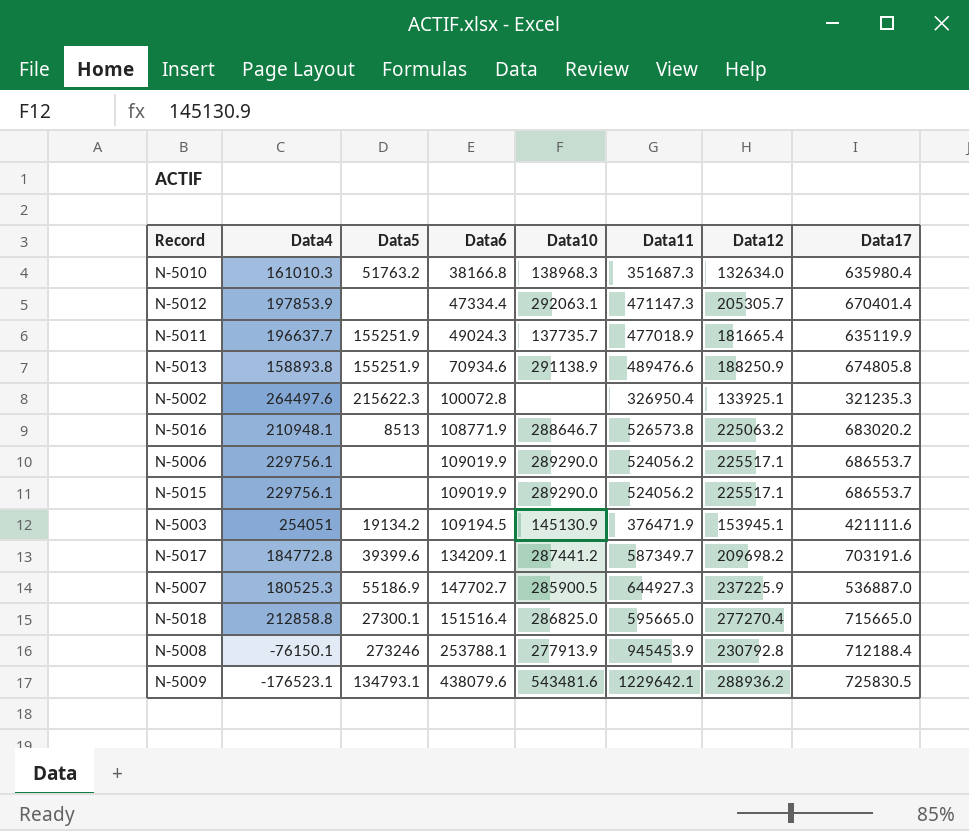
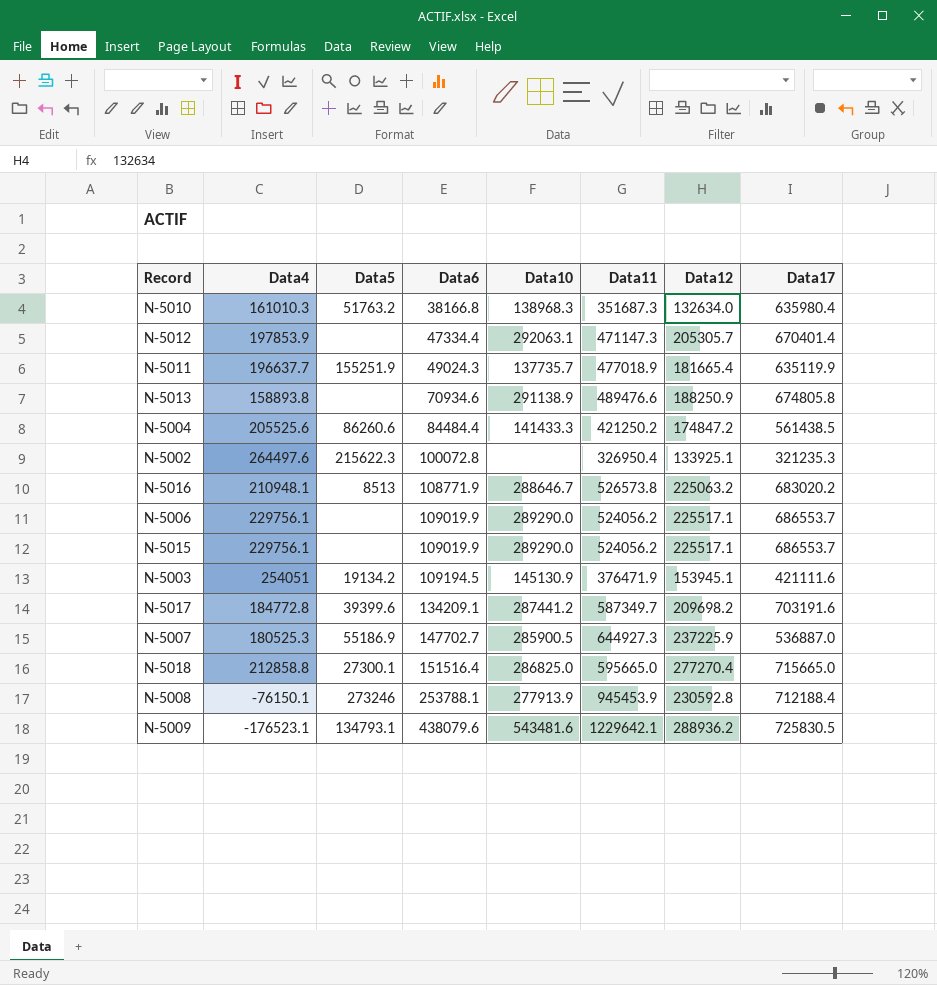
N-5013 | Data5: 155251.9 -> none
row N-5004: none -> 205525.6 | 86260.6 | 84484.4 | 141433.3 | 421250.2 | 174847.2 | 561438.5
N-5008 | Data12: 230792.8 -> 230592.8

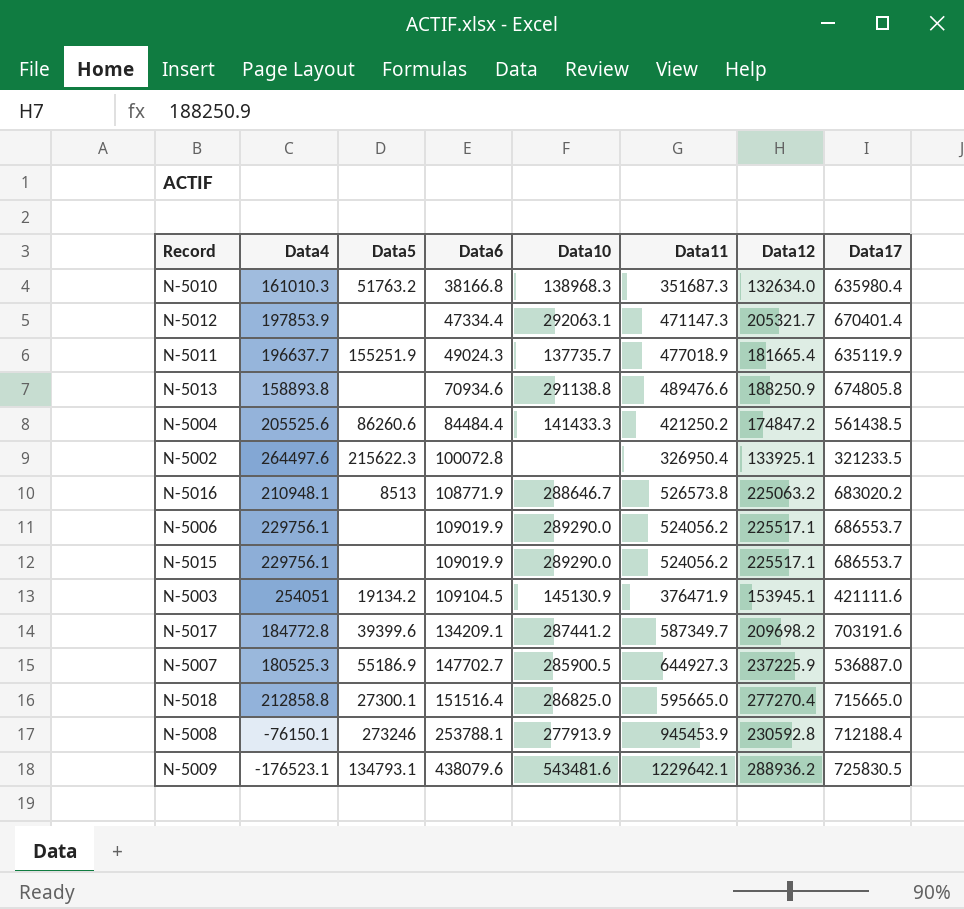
N-5012 | Data12: 205305.7 -> 205321.7
N-5013 | Data10: 291138.9 -> 291138.8
N-5002 | Data17: 321235.3 -> 321233.5
N-5003 | Data6: 109194.5 -> 109104.5

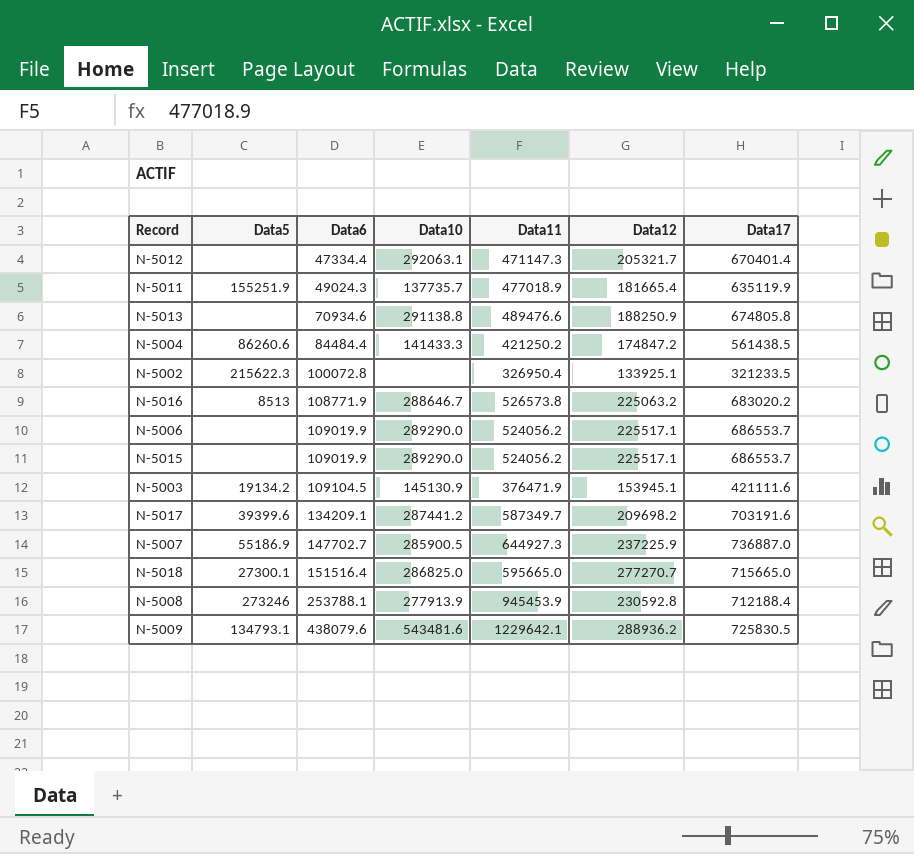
column Data4 | position: 2 -> none
row N-5010: 161010.3 | 51763.2 | 38166.8 | 138968.3 | 351687.3 | 132634.0 | 635980.4 -> none
N-5007 | Data17: 536887.0 -> 736887.0
N-5018 | Data12: 277270.4 -> 277270.7

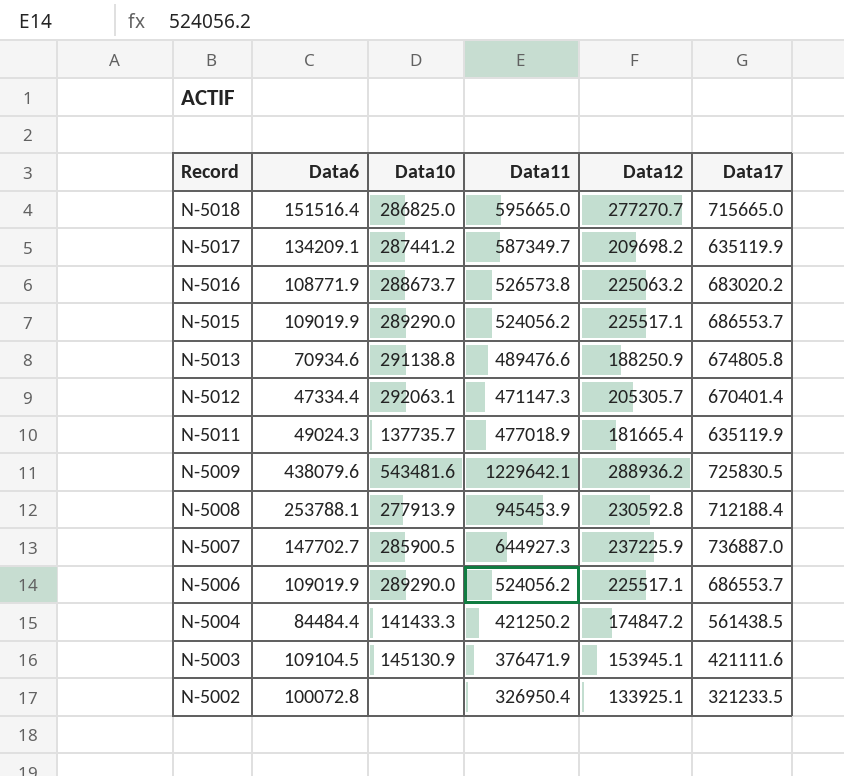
row order: Data6 ascending -> Record descending
column Data5 | position: 2 -> none
N-5017 | Data17: 703191.6 -> 635119.9
N-5016 | Data10: 288646.7 -> 288673.7
N-5012 | Data12: 205321.7 -> 205305.7

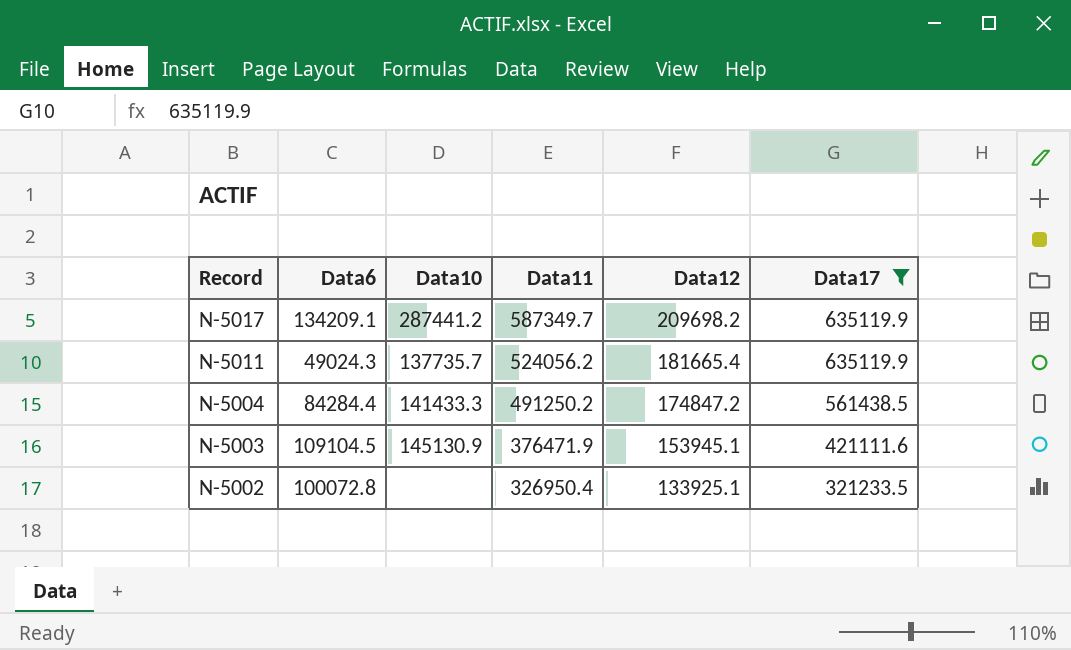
filter: none -> Data17 <= 635119.9
N-5011 | Data11: 477018.9 -> 524056.2
N-5004 | Data6: 84484.4 -> 84284.4
N-5004 | Data11: 421250.2 -> 491250.2

